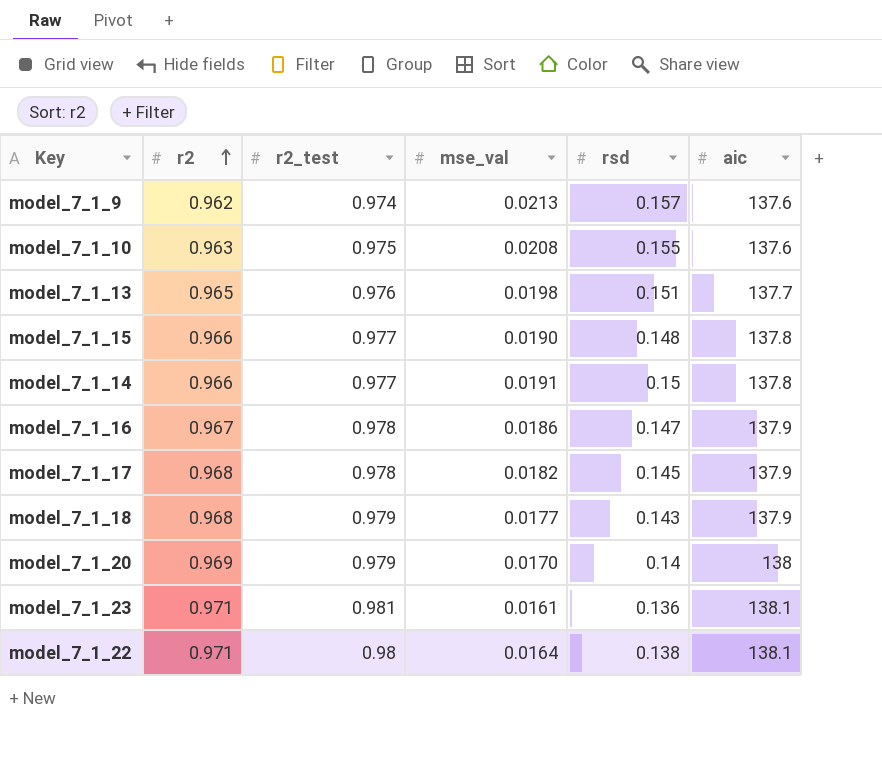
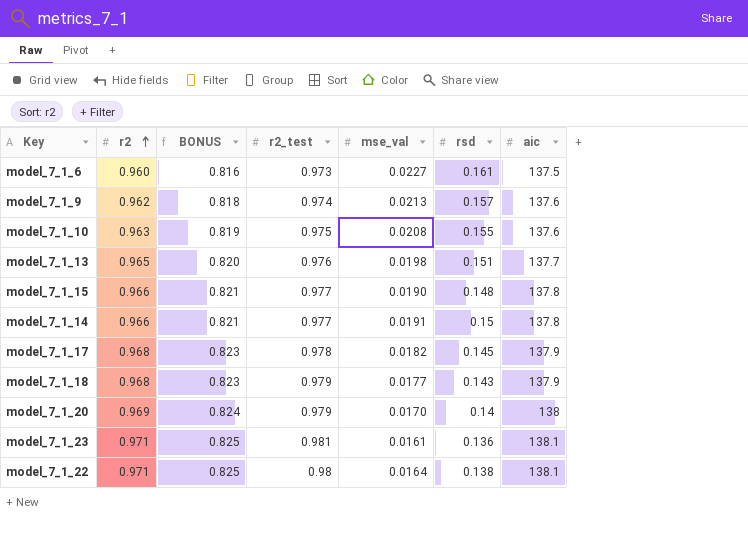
column BONUS | formula: none -> [r2] * 0.85
row model_7_1_16: 0.967 | 0.978 | 0.0186 | 0.147 | 137.9 -> none
row model_7_1_6: none -> 0.960 | 0.816 | 0.973 | 0.0227 | 0.161 | 137.5

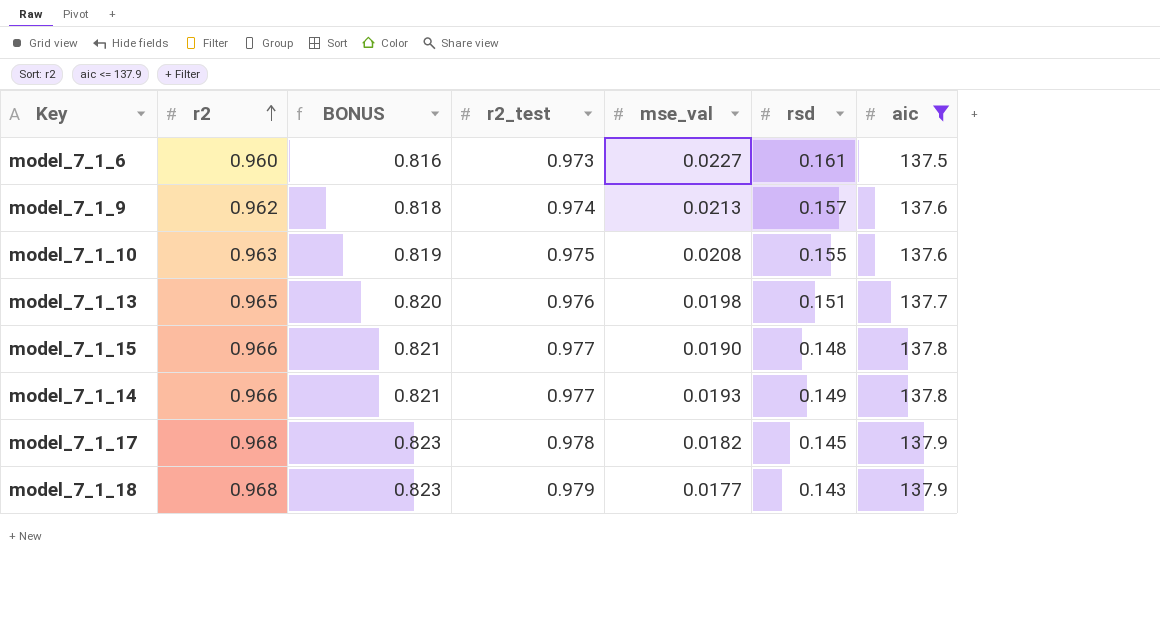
filter: none -> aic <= 137.9
model_7_1_14 | mse_val: 0.0191 -> 0.0193
model_7_1_14 | rsd: 0.15 -> 0.149

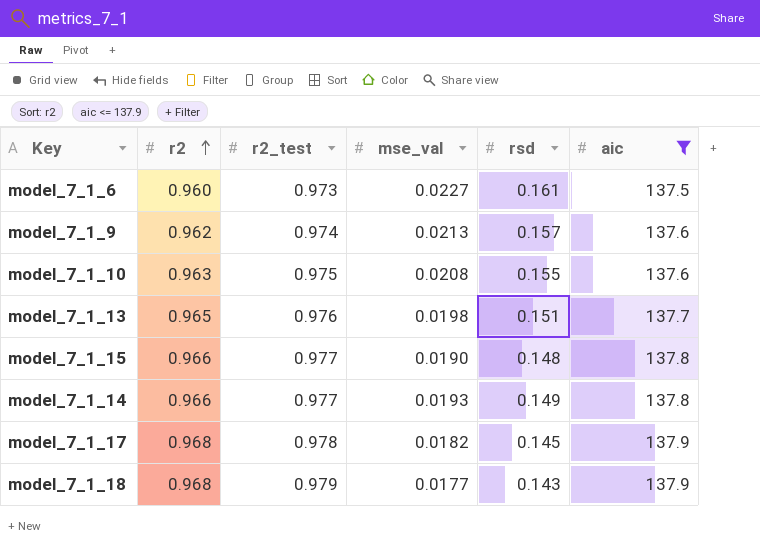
column BONUS | formula: [r2] * 0.85 -> none

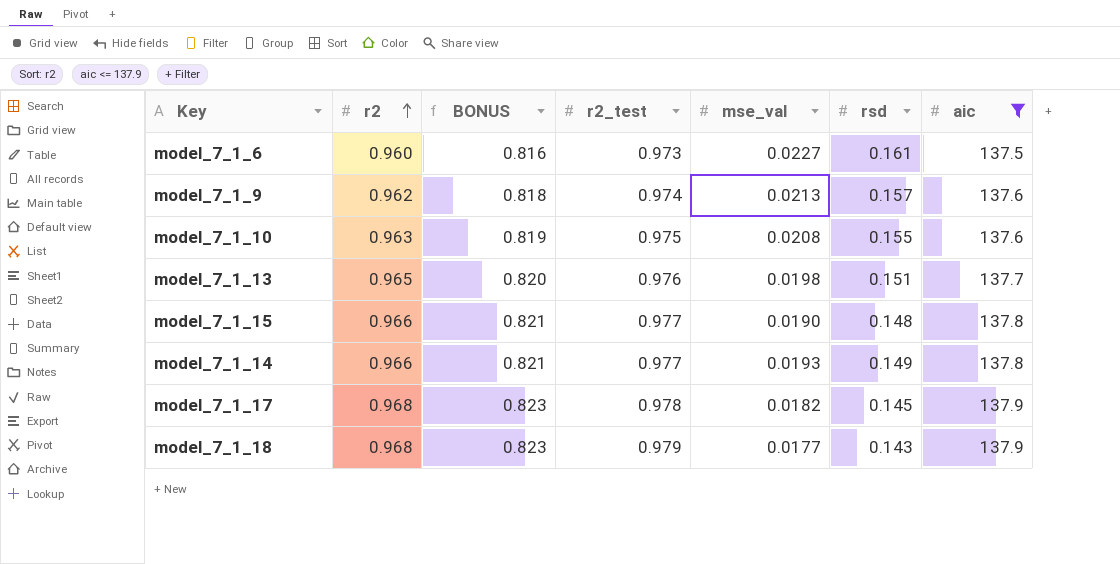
column BONUS | formula: none -> [r2] * 0.85

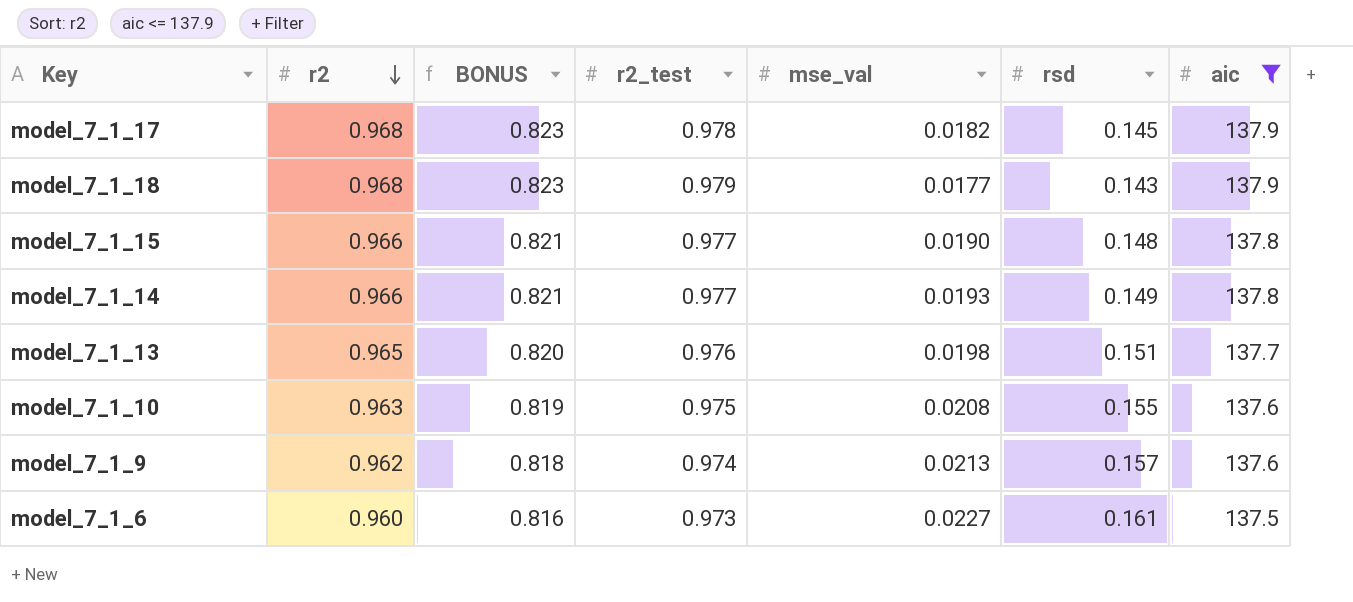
row order: r2 ascending -> r2 descending

